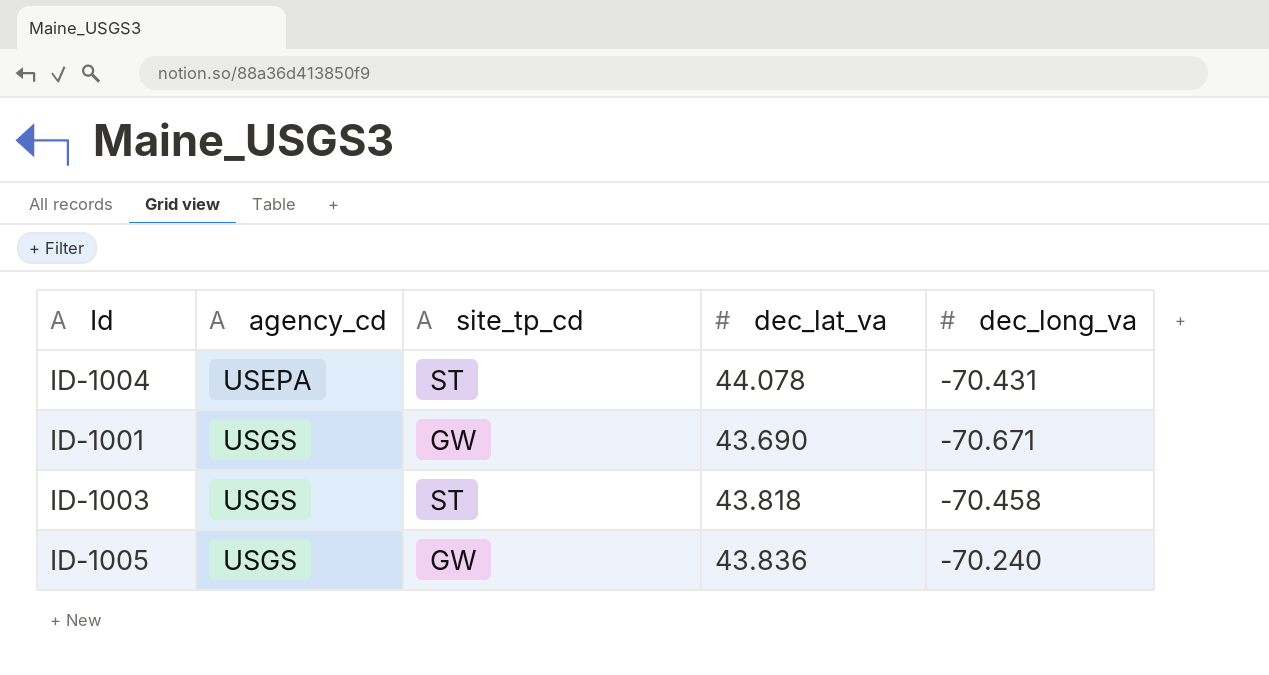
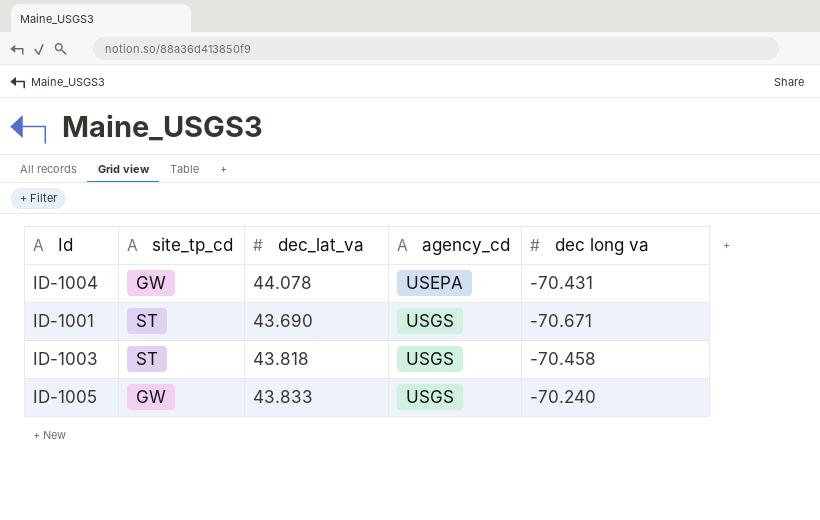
column agency_cd | position: 2 -> 4
column name: dec_long_va -> dec long va
ID-1004 | site_tp_cd: ST -> GW
ID-1001 | site_tp_cd: GW -> ST
ID-1005 | dec_lat_va: 43.836 -> 43.833

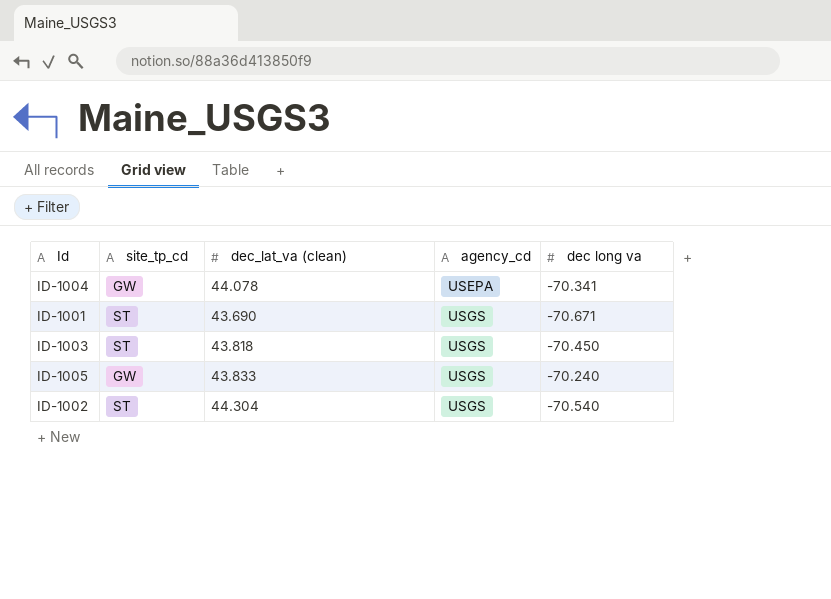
column name: dec_lat_va -> dec_lat_va (clean)
ID-1004 | dec long va: -70.431 -> -70.341
ID-1003 | dec long va: -70.458 -> -70.450
row ID-1002: none -> ST | 44.304 | USGS | -70.540

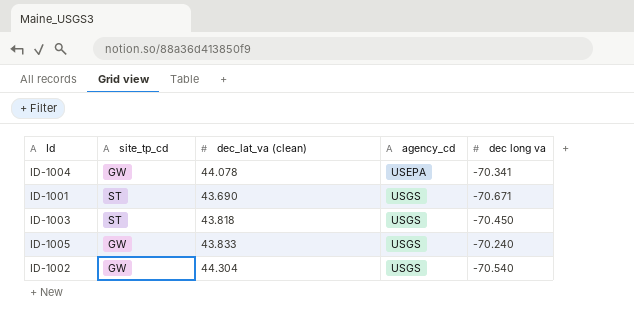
ID-1002 | site_tp_cd: ST -> GW

